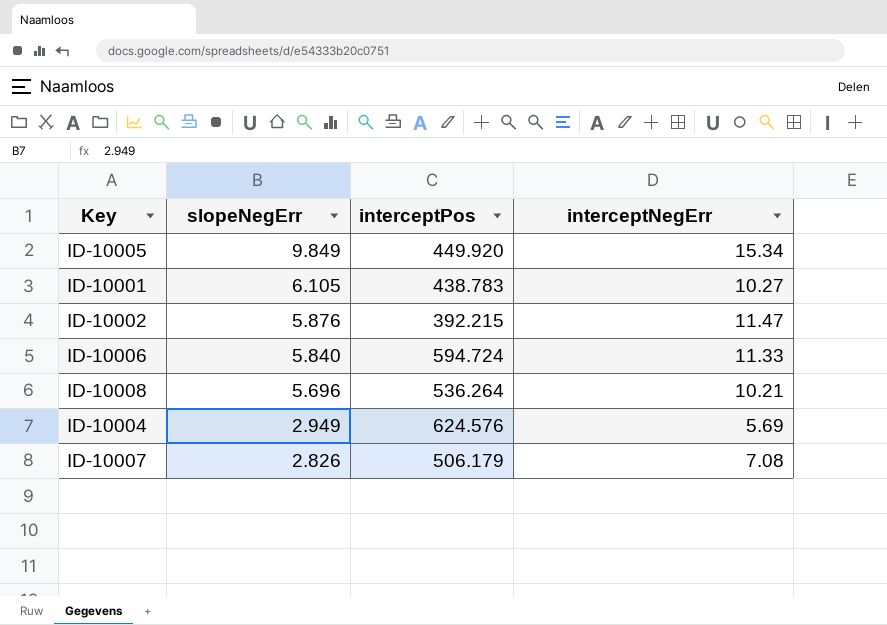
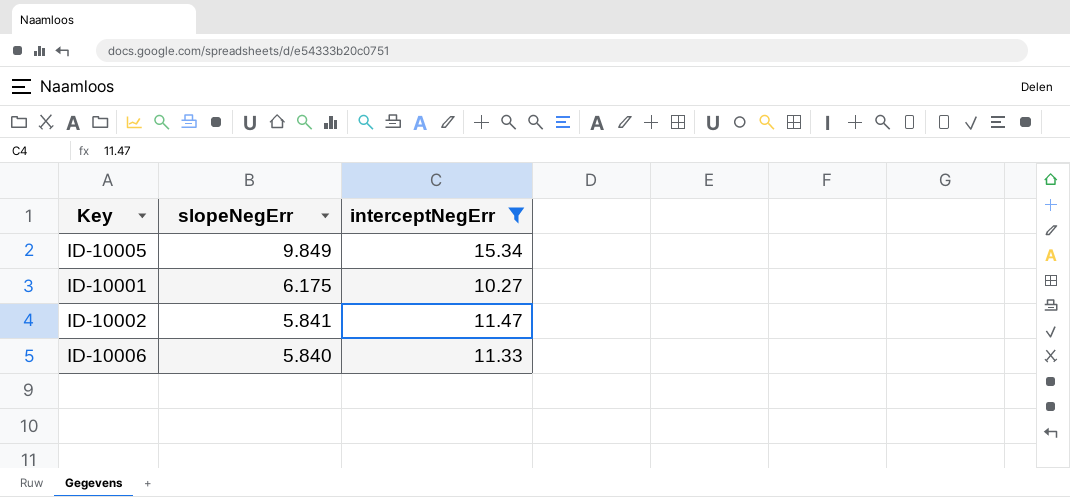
filter: none -> interceptNegErr >= 10.27
column interceptPos | position: 3 -> none
ID-10001 | slopeNegErr: 6.105 -> 6.175
ID-10002 | slopeNegErr: 5.876 -> 5.841

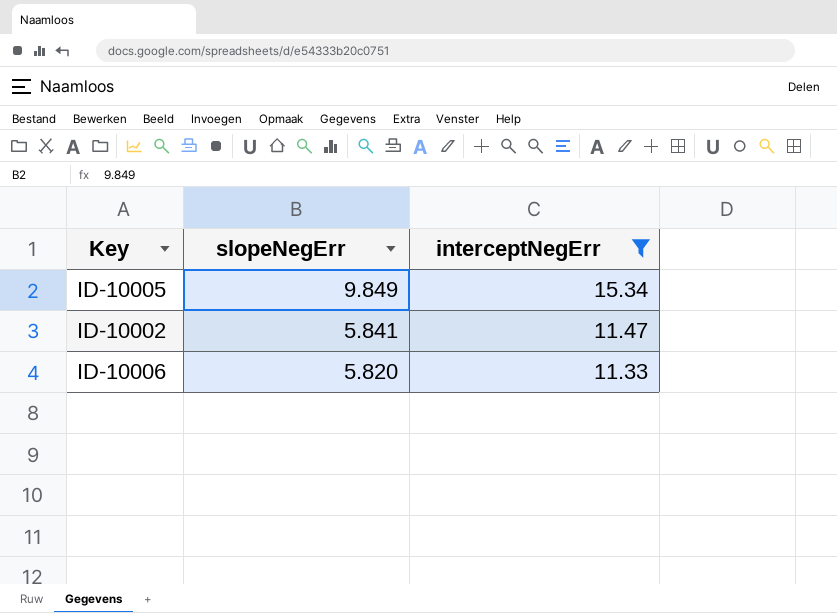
row ID-10001: 6.175 | 10.27 -> none
ID-10006 | slopeNegErr: 5.840 -> 5.820

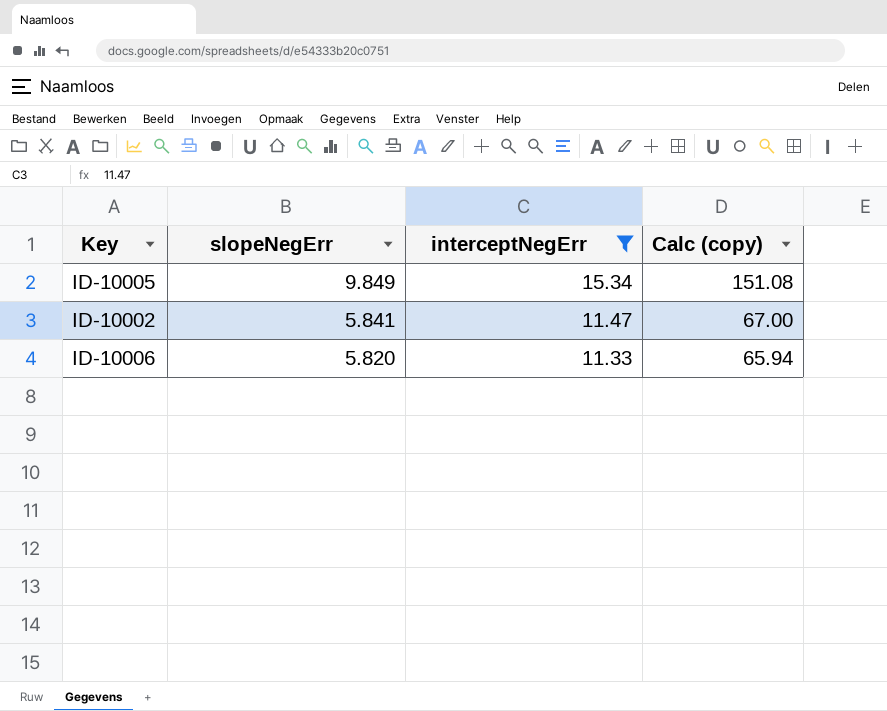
column Calc (copy) | formula: none -> [slopeNegErr] * [interceptNegErr]

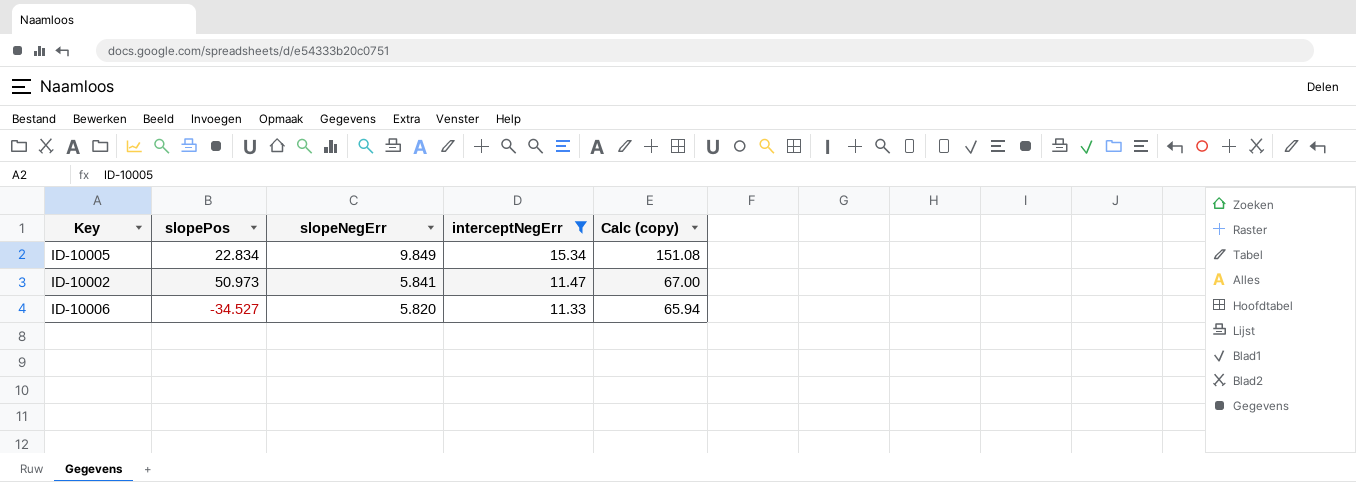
column slopePos | position: none -> 2

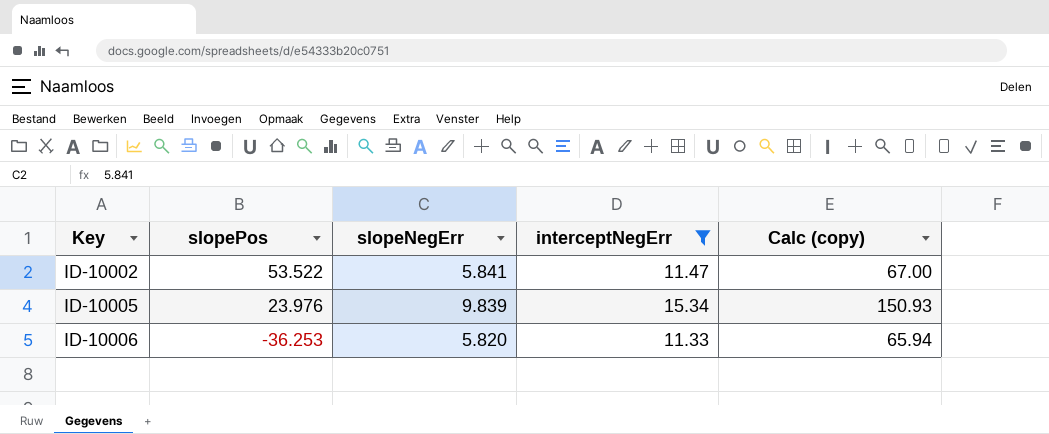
row order: slopeNegErr descending -> Key ascending
ID-10002 | slopePos: 50.973 -> 53.522
ID-10005 | slopePos: 22.834 -> 23.976
ID-10005 | slopeNegErr: 9.849 -> 9.839
ID-10005 | Calc (copy): 151.08 -> 150.93
ID-10006 | slopePos: -34.527 -> -36.253

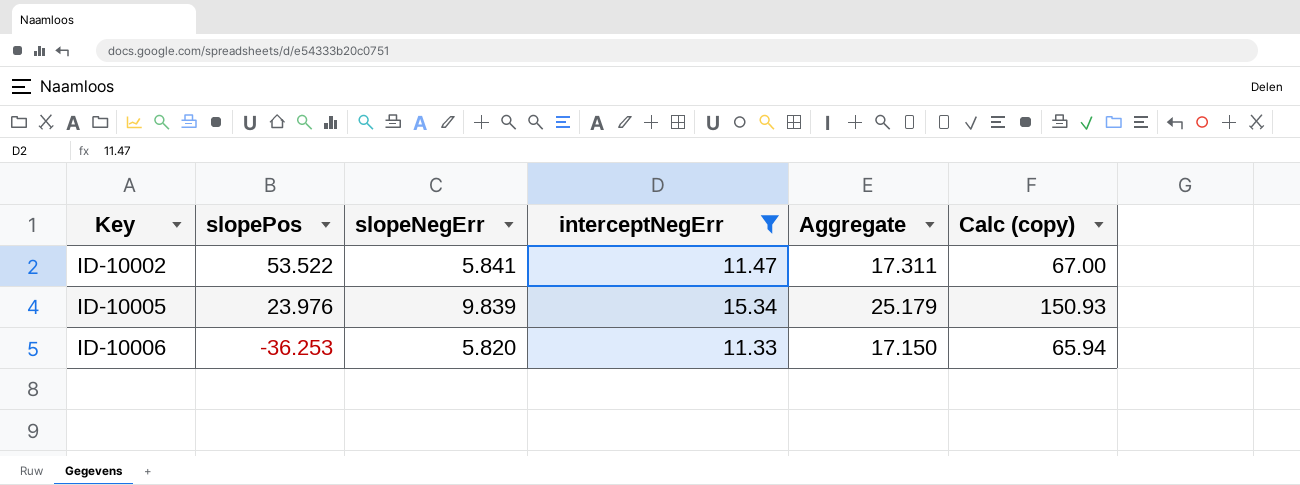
column Aggregate | formula: none -> [slopeNegErr] + [interceptNegErr]

